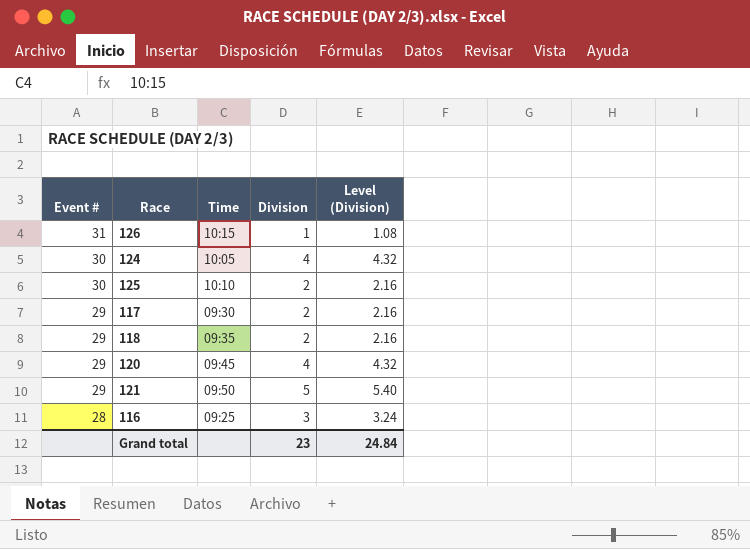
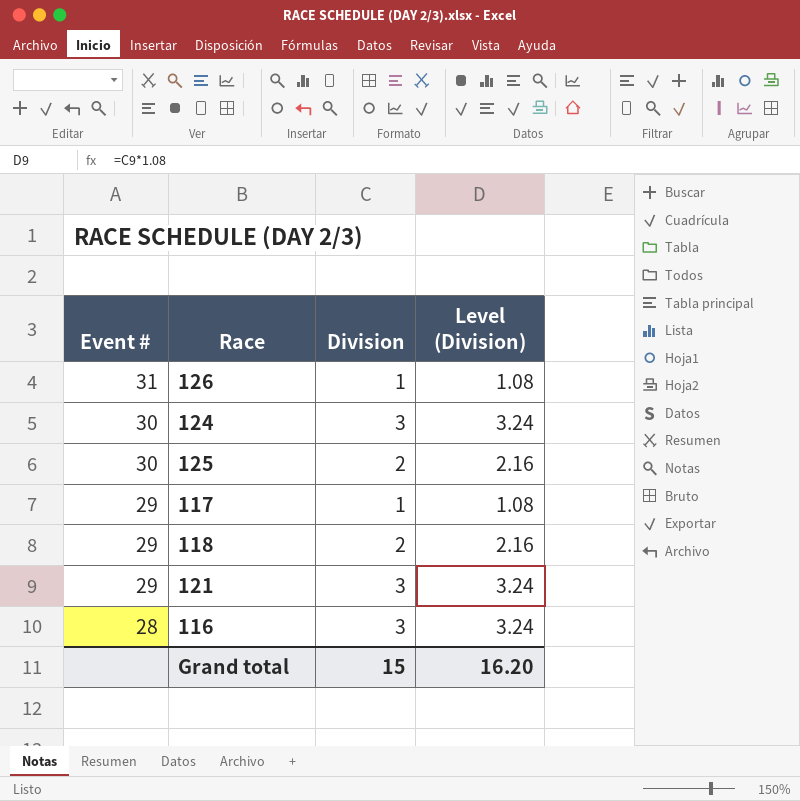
column Time | position: 3 -> none
row 120: 29 | 09:45 | 4 | 4.32 -> none
124 | Division: 4 -> 3
124 | Level (Division): 4.32 -> 3.24
117 | Division: 2 -> 1
117 | Level (Division): 2.16 -> 1.08
121 | Division: 5 -> 3
121 | Level (Division): 5.40 -> 3.24
Grand total | Division: 23 -> 15
Grand total | Level (Division): 24.84 -> 16.20

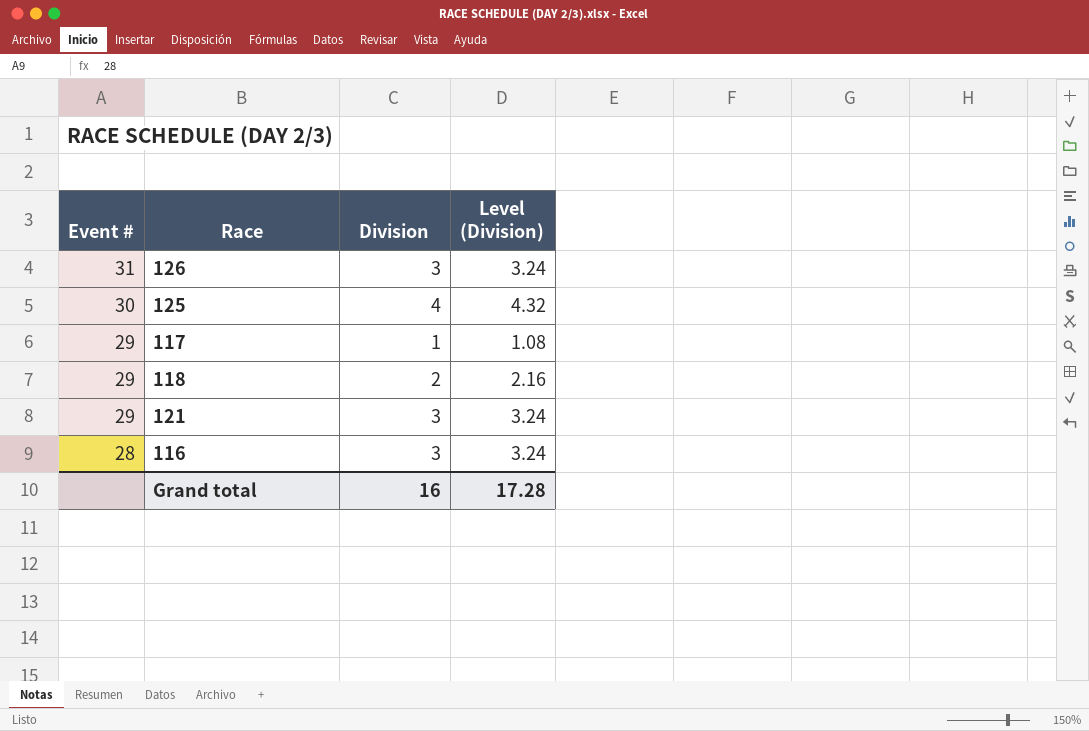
row 124: 30 | 3 | 3.24 -> none
126 | Division: 1 -> 3
126 | Level (Division): 1.08 -> 3.24
125 | Division: 2 -> 4
125 | Level (Division): 2.16 -> 4.32
Grand total | Division: 15 -> 16
Grand total | Level (Division): 16.20 -> 17.28

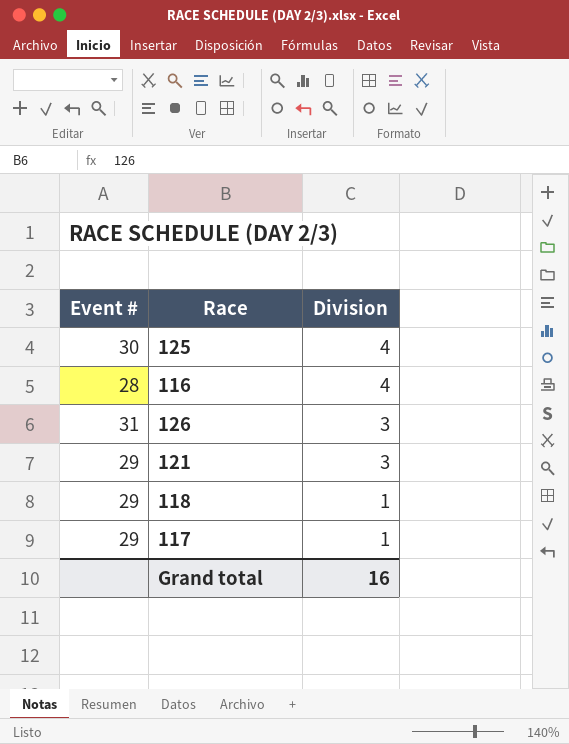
row order: Event # descending -> Division descending
column Level (Division) | formula: [Division] * 1.08 -> none
116 | Division: 3 -> 4
118 | Division: 2 -> 1

